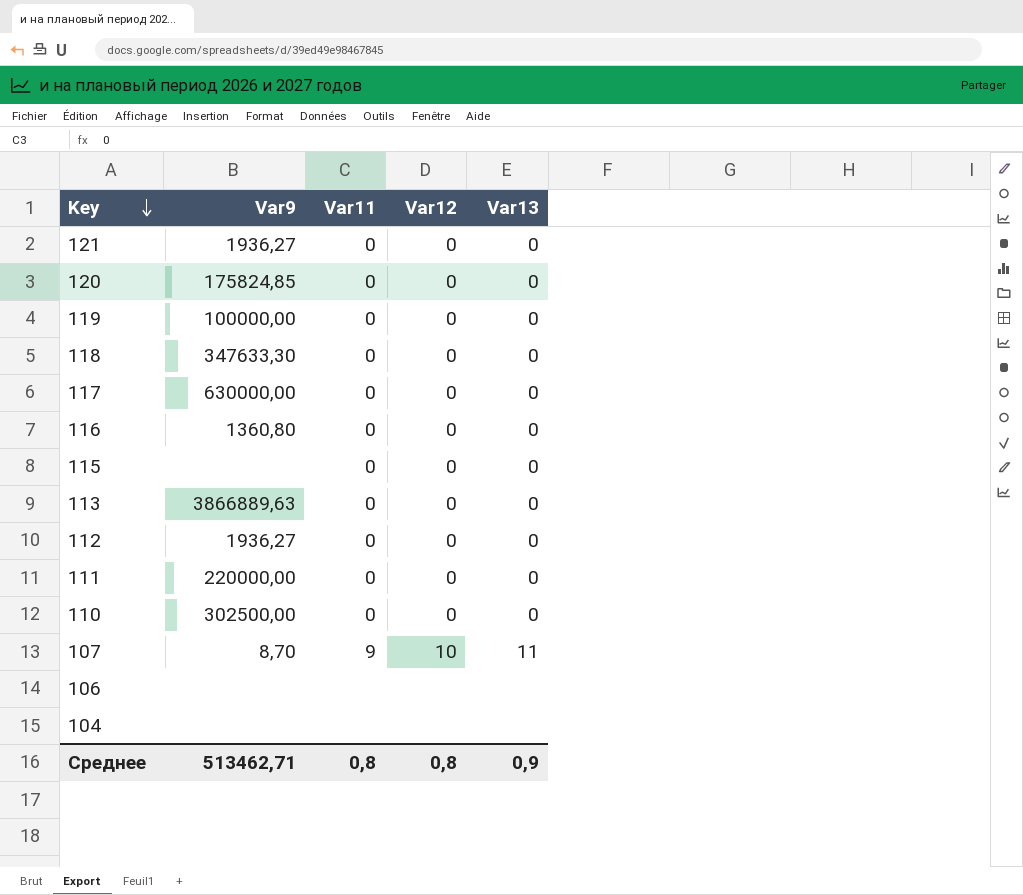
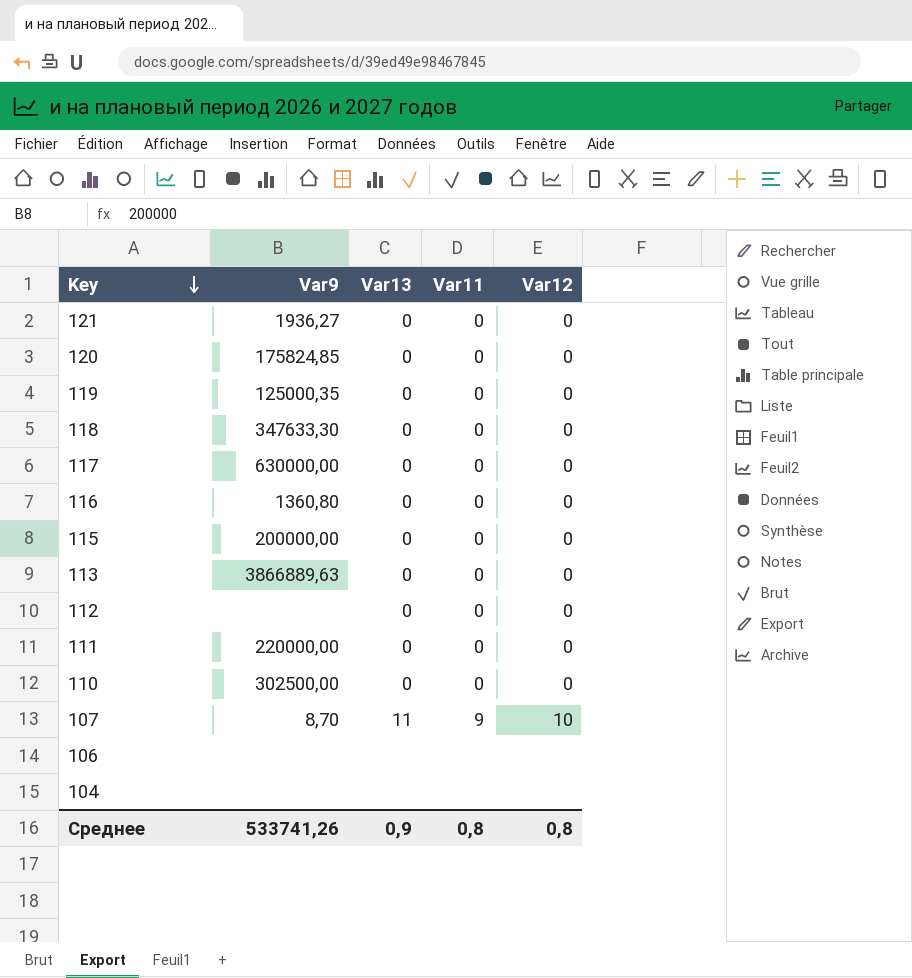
column Var13 | position: 5 -> 3
119 | Var9: 100000,00 -> 125000,35
115 | Var9: none -> 200000,00
112 | Var9: 1936,27 -> none
Среднее | Var9: 513462,71 -> 533741,26

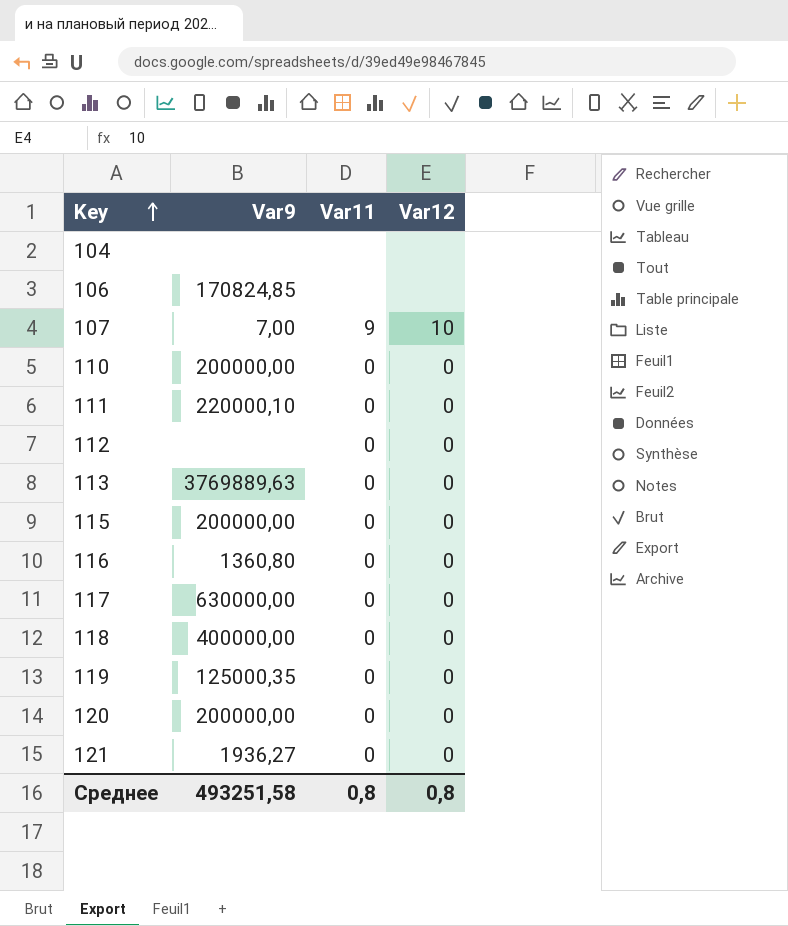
row order: Key descending -> Key ascending
column Var13 | position: 3 -> none
106 | Var9: none -> 170824,85
107 | Var9: 8,70 -> 7,00
110 | Var9: 302500,00 -> 200000,00
111 | Var9: 220000,00 -> 220000,10
113 | Var9: 3866889,63 -> 3769889,63
118 | Var9: 347633,30 -> 400000,00
120 | Var9: 175824,85 -> 200000,00
Среднее | Var9: 533741,26 -> 493251,58

